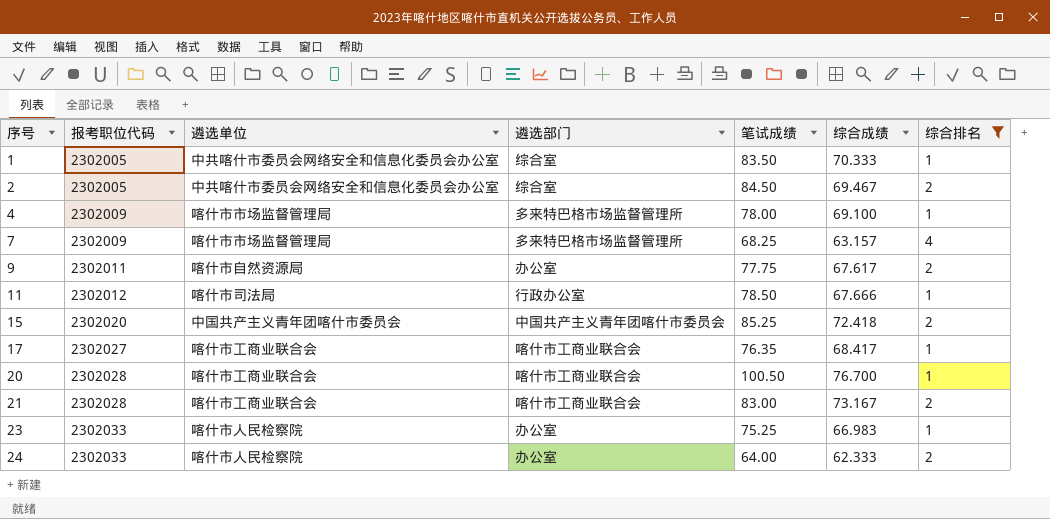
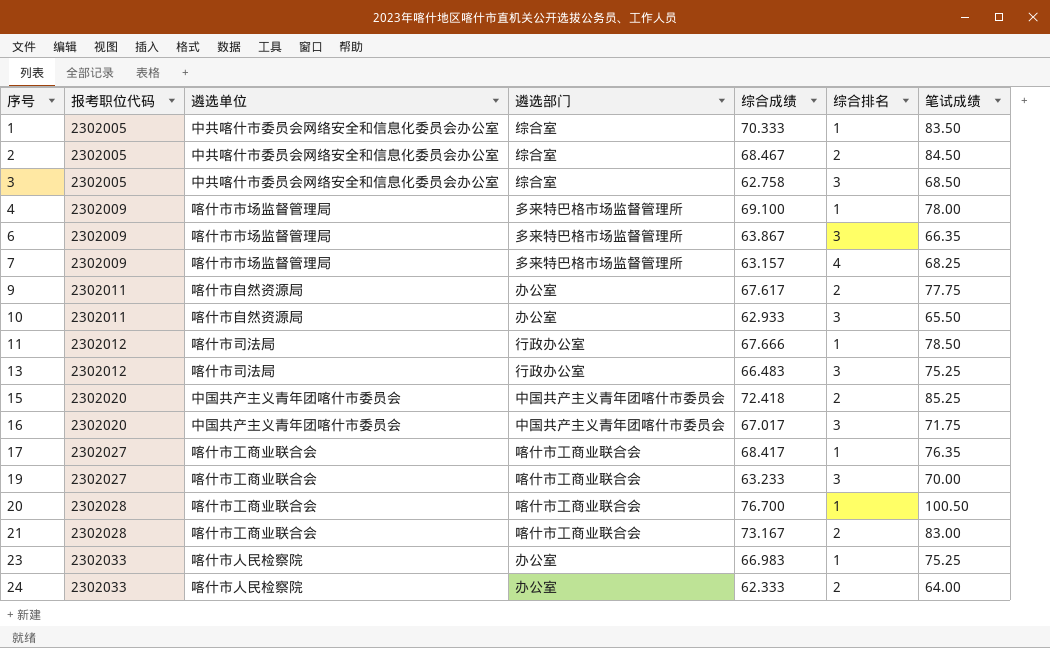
filter: 综合排名 != 3 -> none
column 笔试成绩 | position: 5 -> 7
2 | 综合成绩: 69.467 -> 68.467

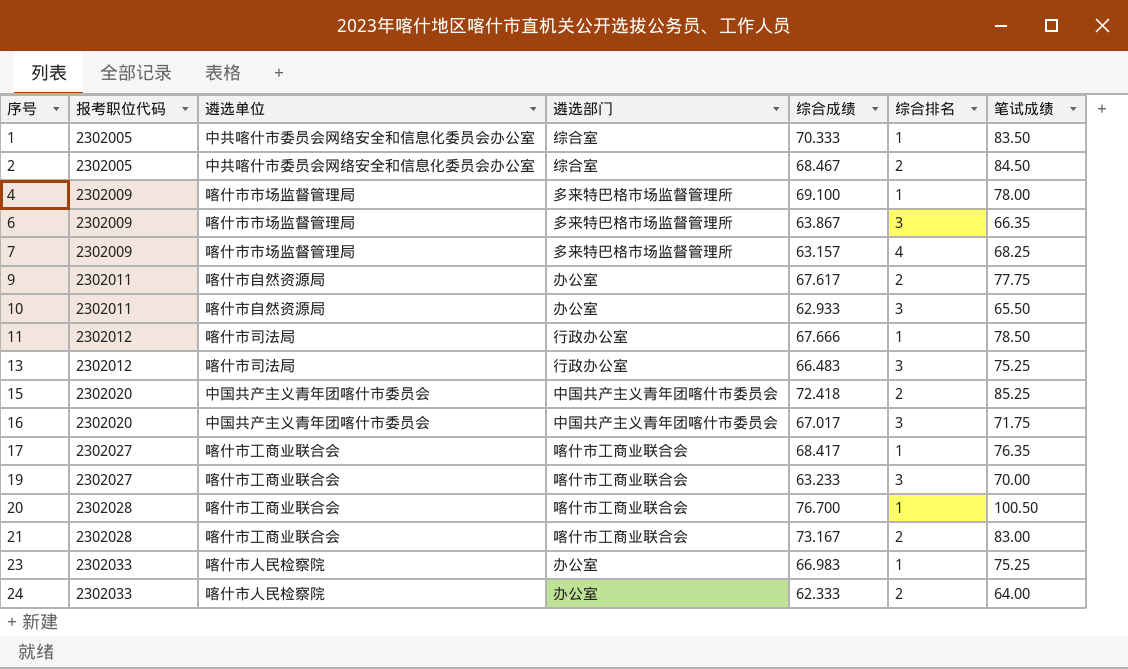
row 3: 2302005 | 中共喀什市委员会网络安全和信息化委员会办公室 | 综合室 | 62.758 | 3 | 68.50 -> none

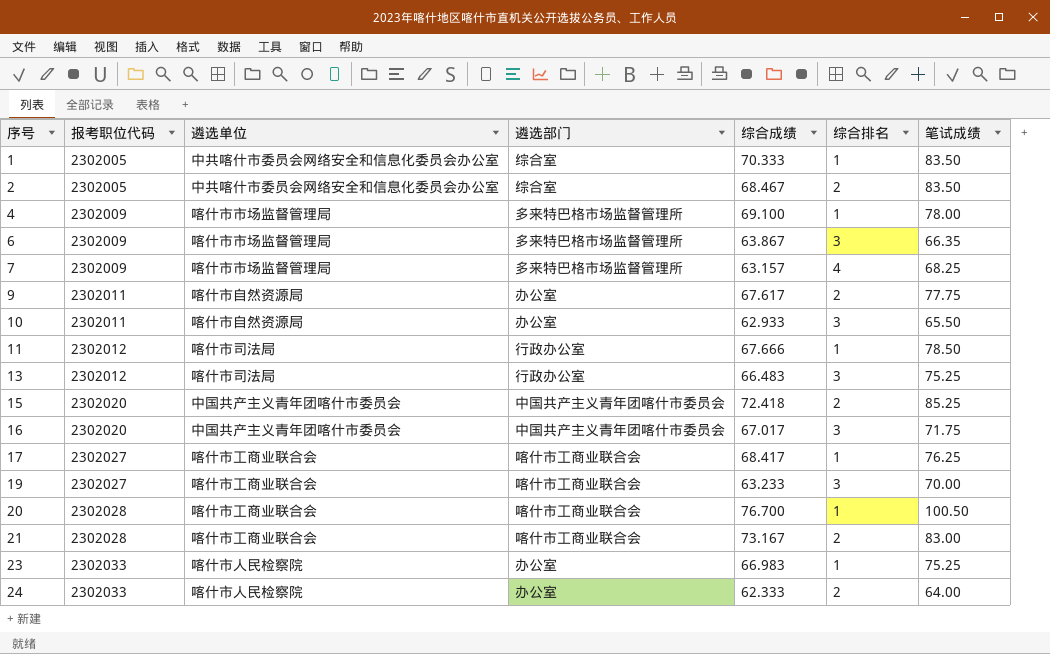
2 | 笔试成绩: 84.50 -> 83.50
17 | 笔试成绩: 76.35 -> 76.25

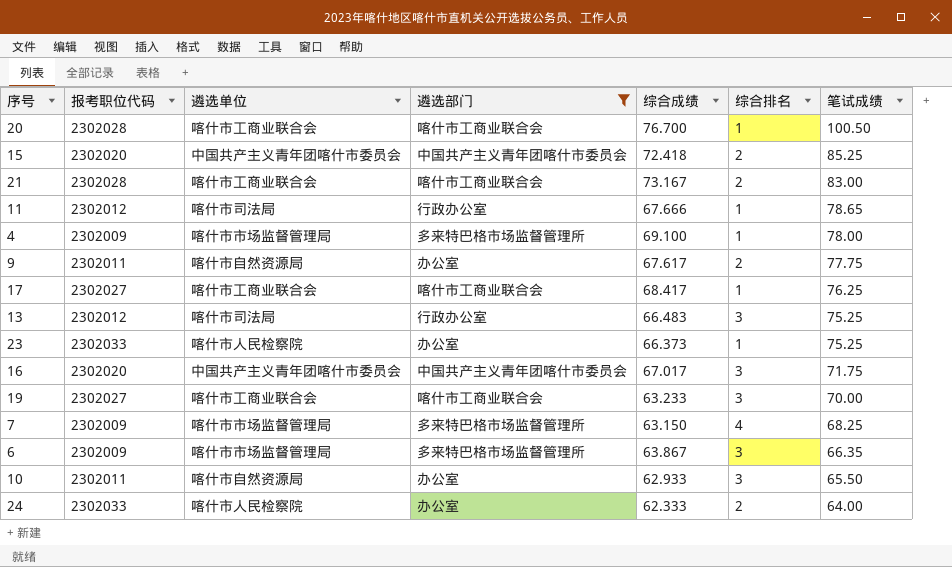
filter: none -> 遴选部门 != 综合室
row order: 序号 ascending -> 笔试成绩 descending
11 | 笔试成绩: 78.50 -> 78.65
23 | 综合成绩: 66.983 -> 66.373
7 | 综合成绩: 63.157 -> 63.150

